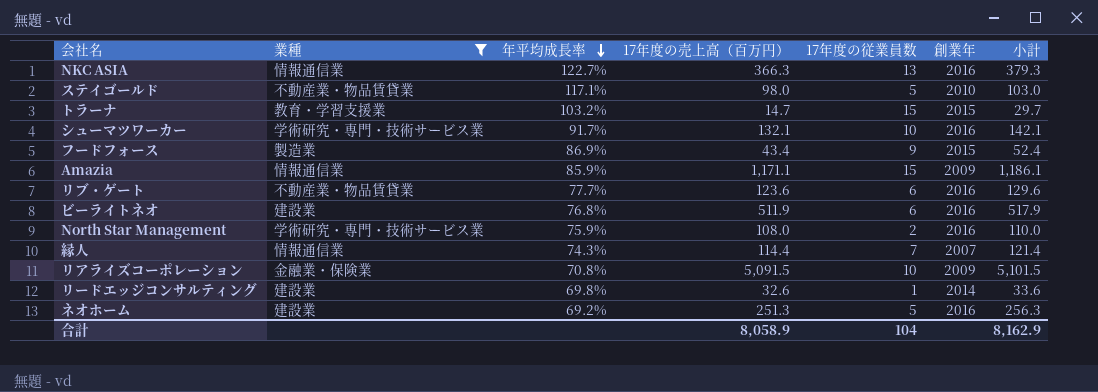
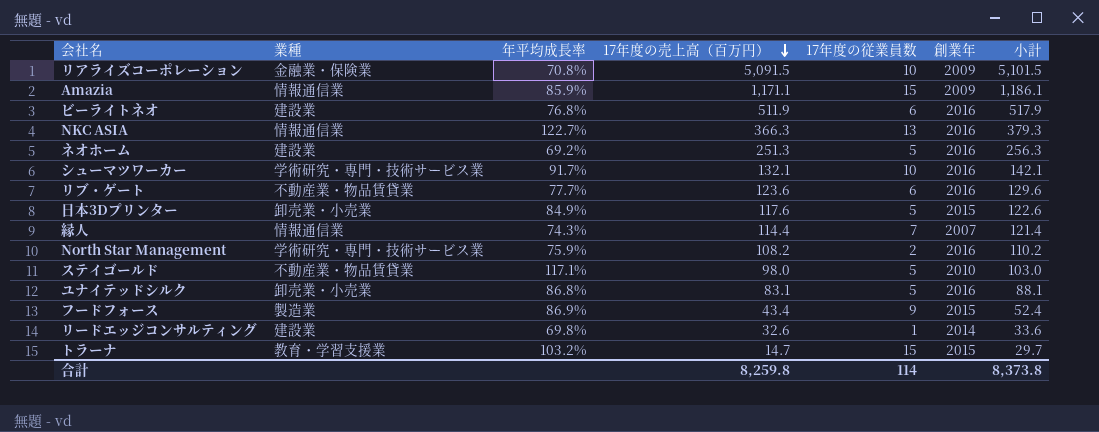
filter: 業種 != 卸売業・小売業 -> none
row order: 年平均成長率 descending -> 17年度の売上高（百万円） descending
North Star Management | 17年度の売上高（百万円）: 108.0 -> 108.2
North Star Management | 小計: 110.0 -> 110.2
合計 | 17年度の売上高（百万円）: 8,058.9 -> 8,259.8
合計 | 17年度の従業員数: 104 -> 114
合計 | 小計: 8,162.9 -> 8,373.8

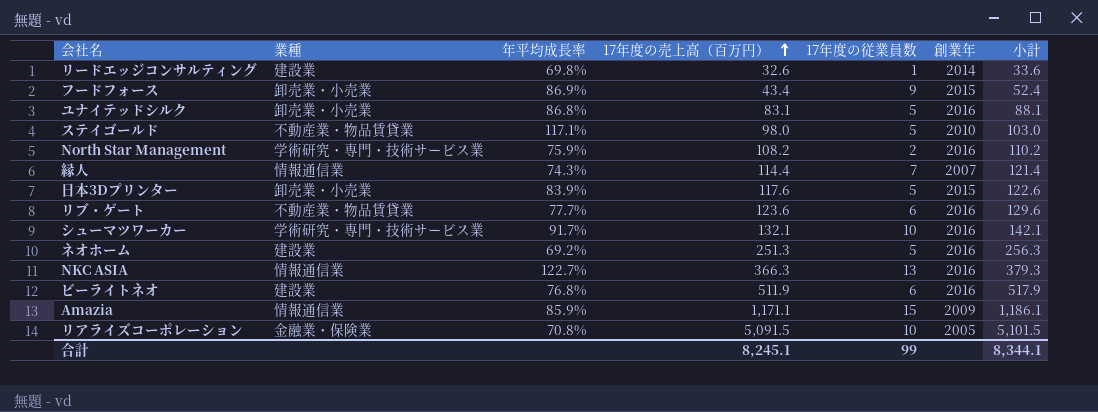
row order: 17年度の売上高（百万円） descending -> 17年度の売上高（百万円） ascending
row トラーナ: 教育・学習支援業 | 103.2% | 14.7 | 15 | 2015 | 29.7 -> none
フードフォース | 業種: 製造業 -> 卸売業・小売業
日本3Dプリンター | 年平均成長率: 84.9% -> 83.9%
リアライズコーポレーション | 創業年: 2009 -> 2005
合計 | 17年度の売上高（百万円）: 8,259.8 -> 8,245.1
合計 | 17年度の従業員数: 114 -> 99
合計 | 小計: 8,373.8 -> 8,344.1

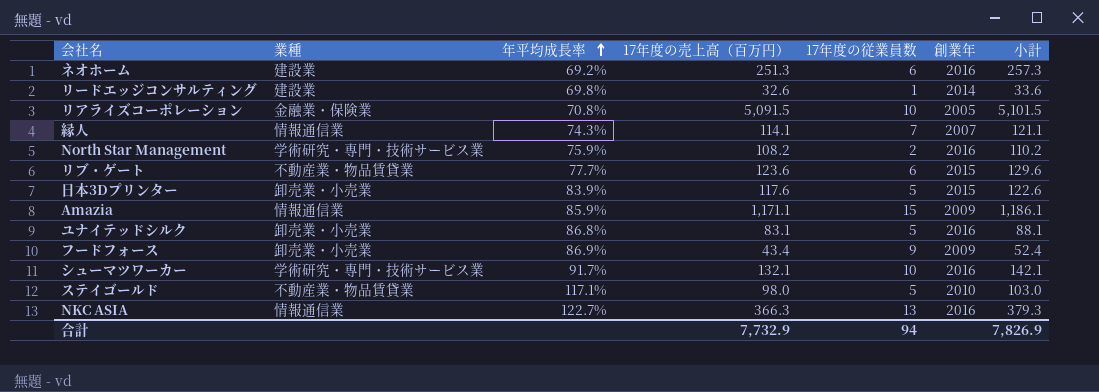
row order: 17年度の売上高（百万円） ascending -> 年平均成長率 ascending
row ビーライトネオ: 建設業 | 76.8% | 511.9 | 6 | 2016 | 517.9 -> none
ネオホーム | 17年度の従業員数: 5 -> 6
ネオホーム | 小計: 256.3 -> 257.3
縁人 | 17年度の売上高（百万円）: 114.4 -> 114.1
縁人 | 小計: 121.4 -> 121.1
リブ・ゲート | 創業年: 2016 -> 2015
フードフォース | 創業年: 2015 -> 2009
合計 | 17年度の売上高（百万円）: 8,245.1 -> 7,732.9
合計 | 17年度の従業員数: 99 -> 94
合計 | 小計: 8,344.1 -> 7,826.9

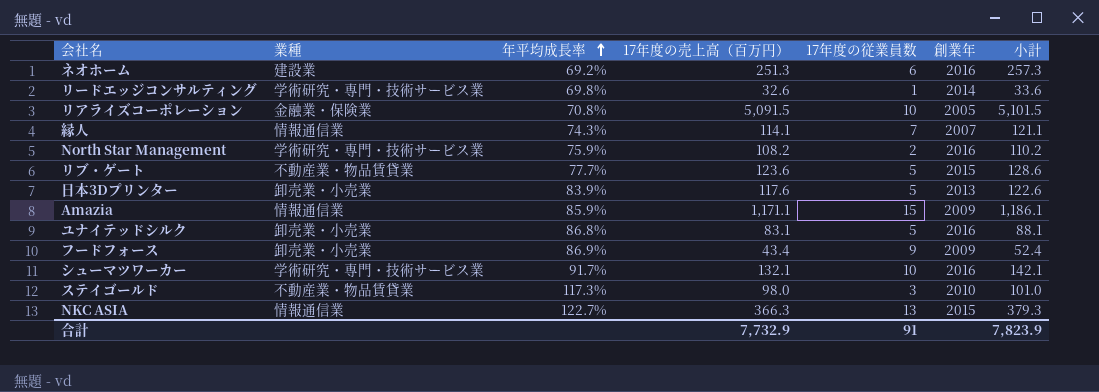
リードエッジコンサルティング | 業種: 建設業 -> 学術研究・専門・技術サービス業
リブ・ゲート | 17年度の従業員数: 6 -> 5
リブ・ゲート | 小計: 129.6 -> 128.6
日本3Dプリンター | 創業年: 2015 -> 2013
ステイゴールド | 年平均成長率: 117.1% -> 117.3%
ステイゴールド | 17年度の従業員数: 5 -> 3
ステイゴールド | 小計: 103.0 -> 101.0
NKC ASIA | 創業年: 2016 -> 2015
合計 | 17年度の従業員数: 94 -> 91
合計 | 小計: 7,826.9 -> 7,823.9

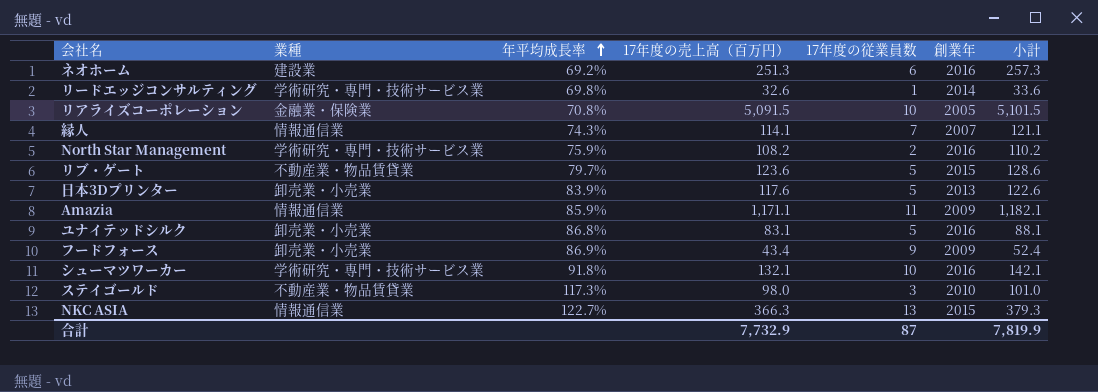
リブ・ゲート | 年平均成長率: 77.7% -> 79.7%
Amazia | 17年度の従業員数: 15 -> 11
Amazia | 小計: 1,186.1 -> 1,182.1
シューマツワーカー | 年平均成長率: 91.7% -> 91.8%
合計 | 17年度の従業員数: 91 -> 87
合計 | 小計: 7,823.9 -> 7,819.9

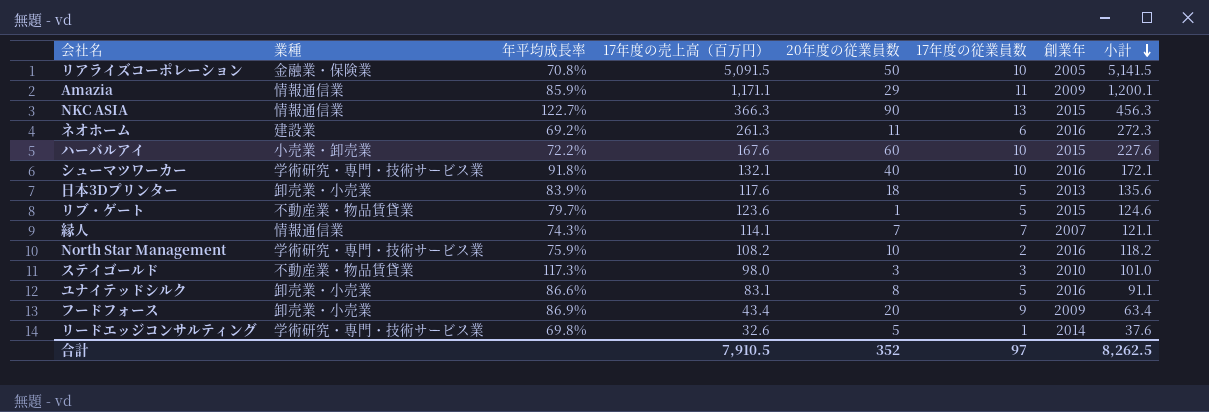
row order: 年平均成長率 ascending -> 小計 descending
column 20年度の従業員数 | position: none -> 5
column 小計 | formula: [17年度の売上高（百万円）] + [17年度の従業員数] -> [17年度の売上高（百万円）] + [20年度の従業員数]
ネオホーム | 17年度の売上高（百万円）: 251.3 -> 261.3
row ハーバルアイ: none -> 小売業・卸売業 | 72.2% | 167.6 | 60 | 10 | 2015 | 227.6
ユナイテッドシルク | 年平均成長率: 86.8% -> 86.6%
合計 | 17年度の売上高（百万円）: 7,732.9 -> 7,910.5
合計 | 17年度の従業員数: 87 -> 97
合計 | 小計: 7,819.9 -> 8,262.5

